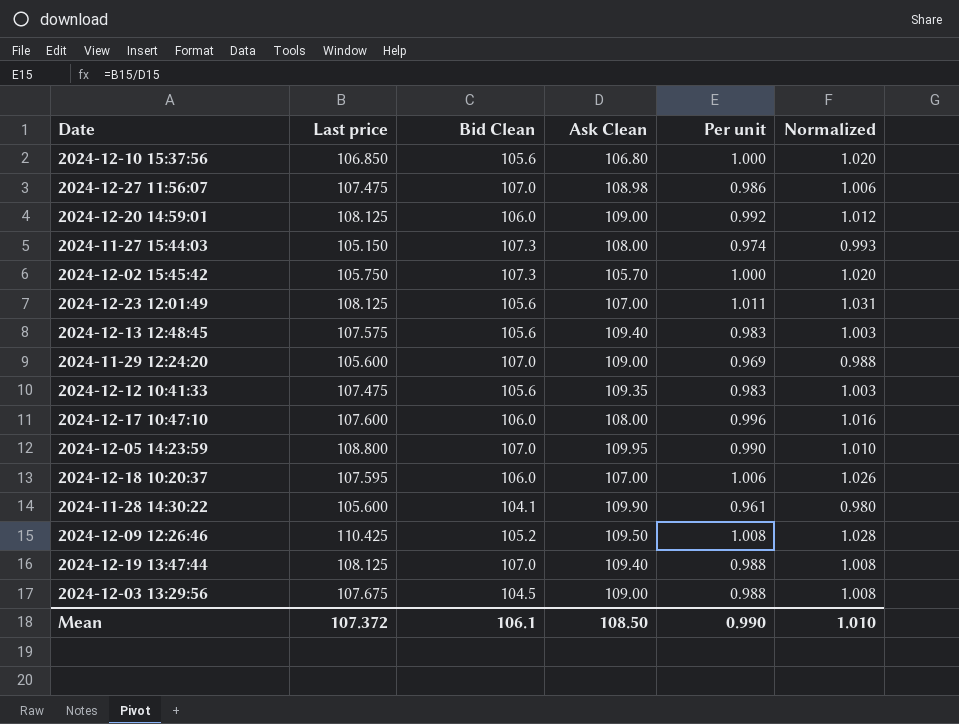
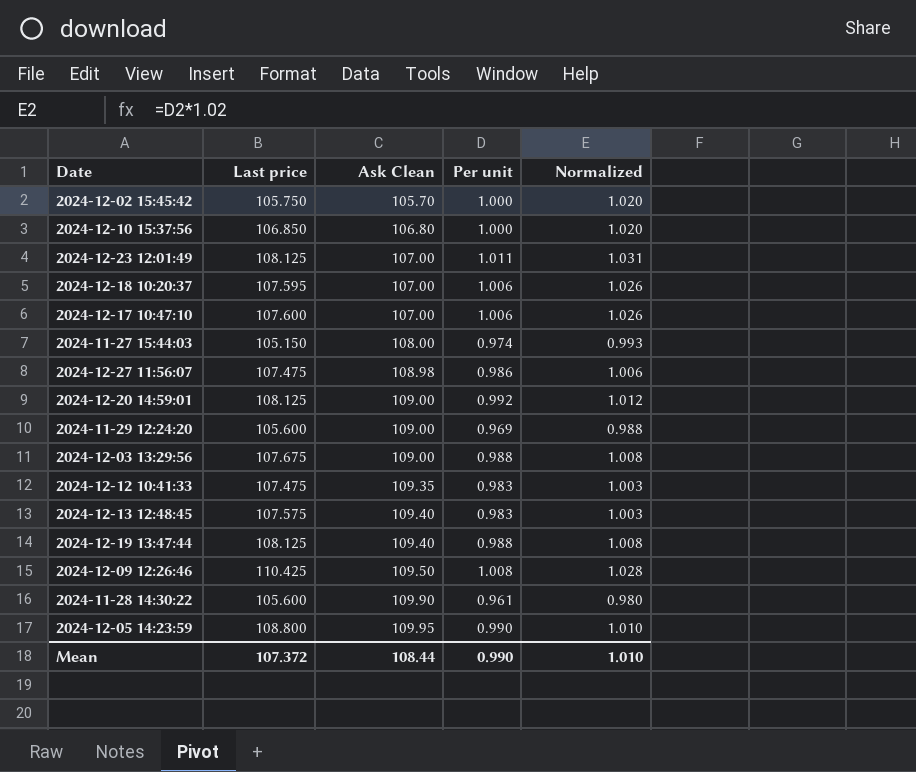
row order: none -> Ask Clean ascending
column Bid Clean | position: 3 -> none
2024-12-17 10:47:10 | Ask Clean: 108.00 -> 107.00
2024-12-17 10:47:10 | Per unit: 0.996 -> 1.006
2024-12-17 10:47:10 | Normalized: 1.016 -> 1.026
Mean | Ask Clean: 108.50 -> 108.44

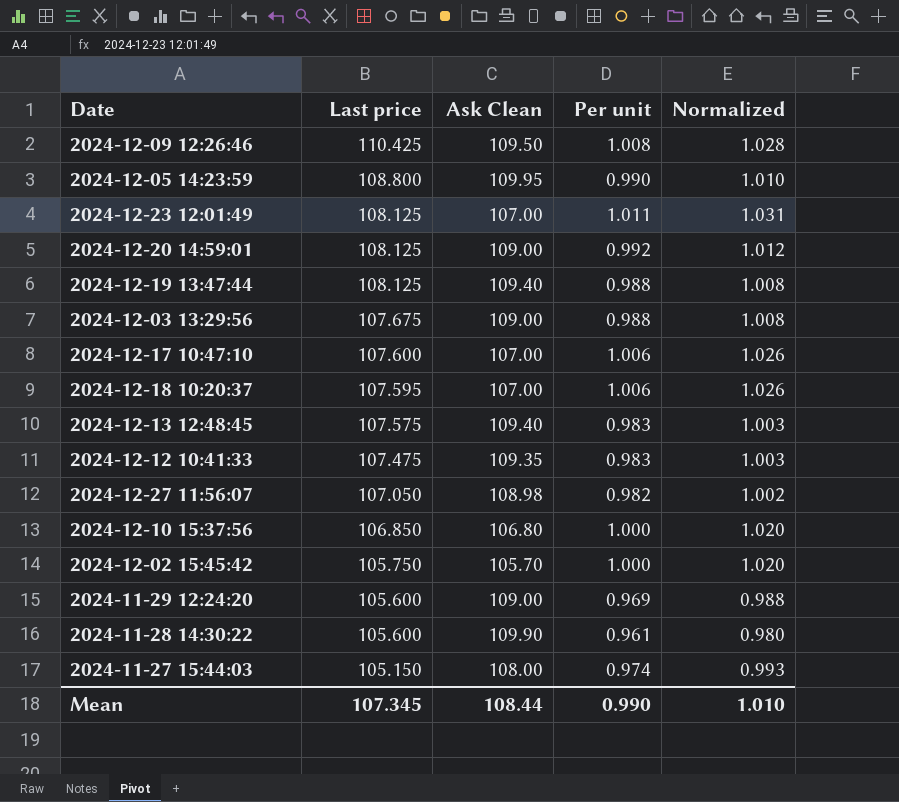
row order: Ask Clean ascending -> Last price descending
2024-12-27 11:56:07 | Last price: 107.475 -> 107.050
2024-12-27 11:56:07 | Per unit: 0.986 -> 0.982
2024-12-27 11:56:07 | Normalized: 1.006 -> 1.002
Mean | Last price: 107.372 -> 107.345

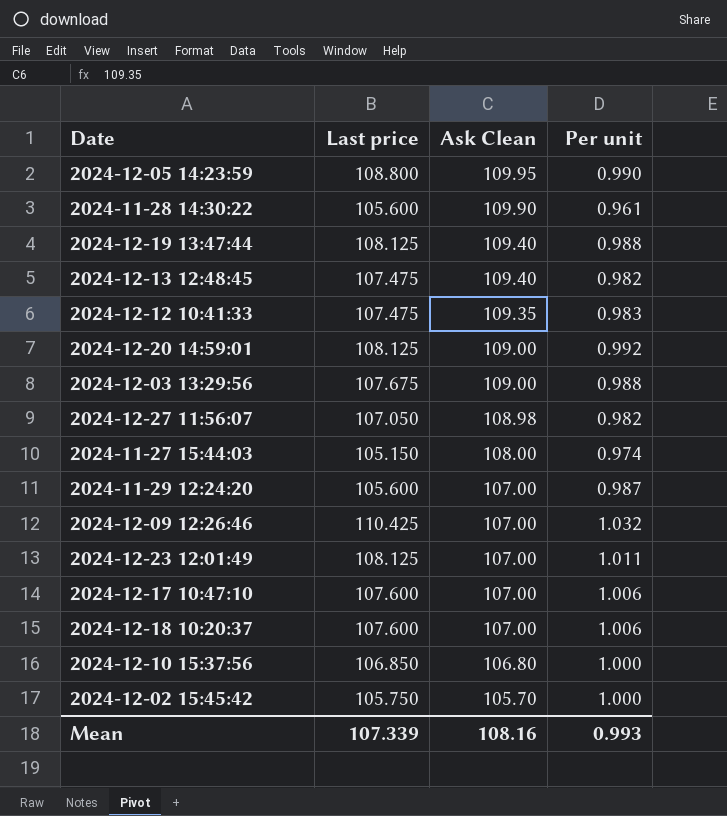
row order: Last price descending -> Ask Clean descending
column Normalized | formula: [Per unit] * 1.02 -> none
2024-12-13 12:48:45 | Last price: 107.575 -> 107.475
2024-12-13 12:48:45 | Per unit: 0.983 -> 0.982
2024-11-29 12:24:20 | Ask Clean: 109.00 -> 107.00
2024-11-29 12:24:20 | Per unit: 0.969 -> 0.987
2024-12-09 12:26:46 | Ask Clean: 109.50 -> 107.00
2024-12-09 12:26:46 | Per unit: 1.008 -> 1.032
2024-12-18 10:20:37 | Last price: 107.595 -> 107.600
Mean | Last price: 107.345 -> 107.339
Mean | Ask Clean: 108.44 -> 108.16
Mean | Per unit: 0.990 -> 0.993

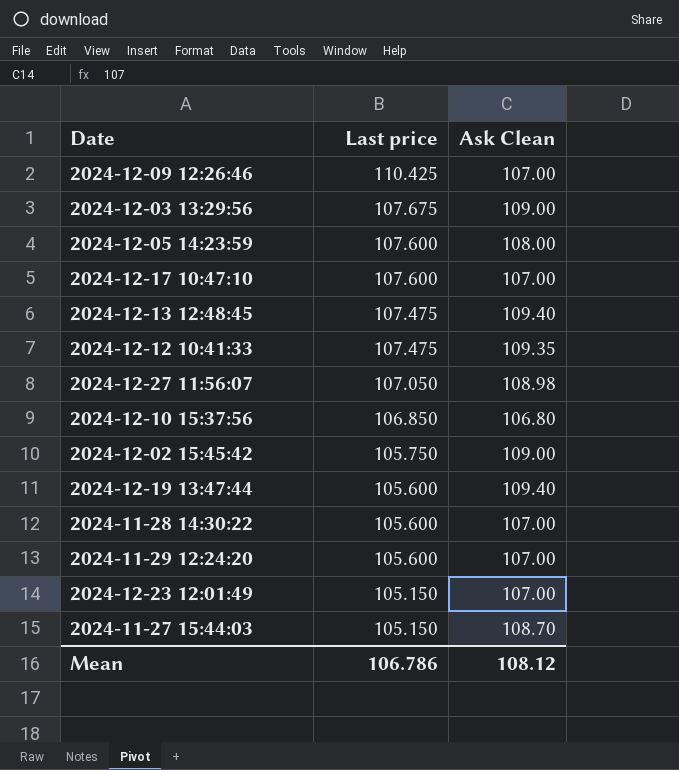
row order: Ask Clean descending -> Last price descending
column Per unit | formula: [Last price] / [Ask Clean] -> none
row 2024-12-20 14:59:01: 108.125 | 109.00 | 0.992 -> none
row 2024-12-18 10:20:37: 107.600 | 107.00 | 1.006 -> none
2024-12-05 14:23:59 | Last price: 108.800 -> 107.600
2024-12-05 14:23:59 | Ask Clean: 109.95 -> 108.00
2024-12-02 15:45:42 | Ask Clean: 105.70 -> 109.00
2024-12-19 13:47:44 | Last price: 108.125 -> 105.600
2024-11-28 14:30:22 | Ask Clean: 109.90 -> 107.00
2024-12-23 12:01:49 | Last price: 108.125 -> 105.150
2024-11-27 15:44:03 | Ask Clean: 108.00 -> 108.70
Mean | Last price: 107.339 -> 106.786
Mean | Ask Clean: 108.16 -> 108.12

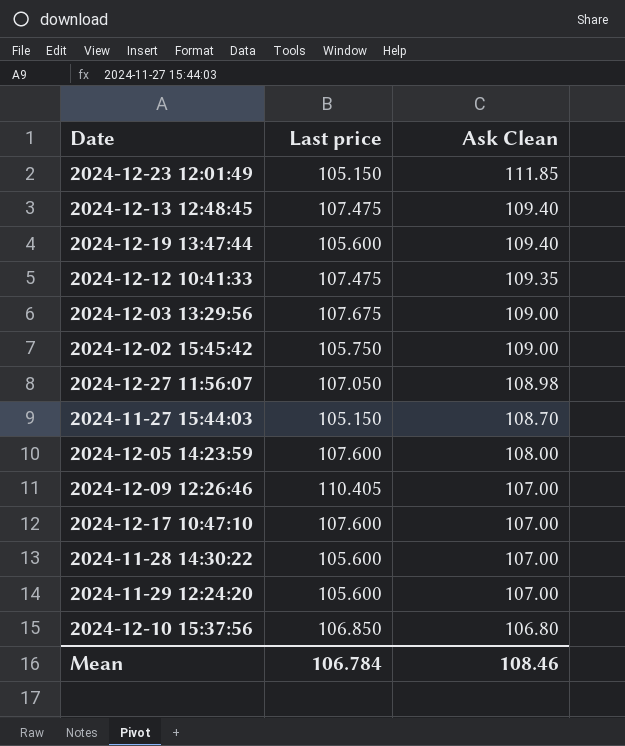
row order: Last price descending -> Ask Clean descending
2024-12-23 12:01:49 | Ask Clean: 107.00 -> 111.85
2024-12-09 12:26:46 | Last price: 110.425 -> 110.405
Mean | Last price: 106.786 -> 106.784
Mean | Ask Clean: 108.12 -> 108.46

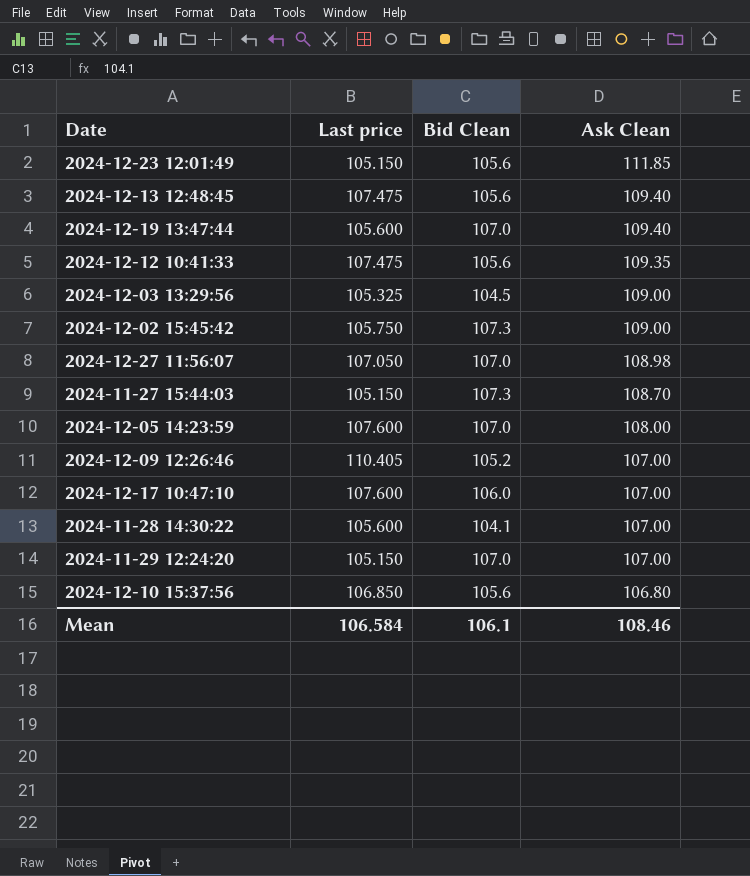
column Bid Clean | position: none -> 3
2024-12-03 13:29:56 | Last price: 107.675 -> 105.325
2024-11-29 12:24:20 | Last price: 105.600 -> 105.150
Mean | Last price: 106.784 -> 106.584

